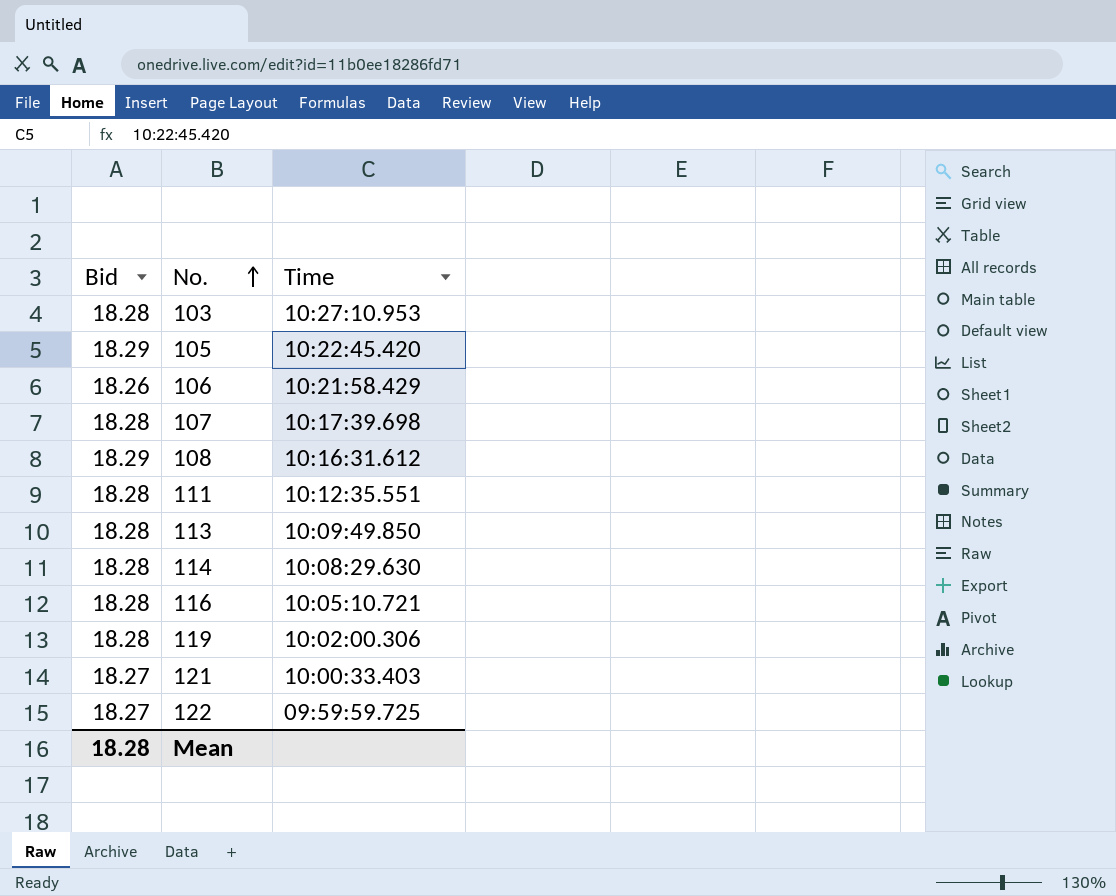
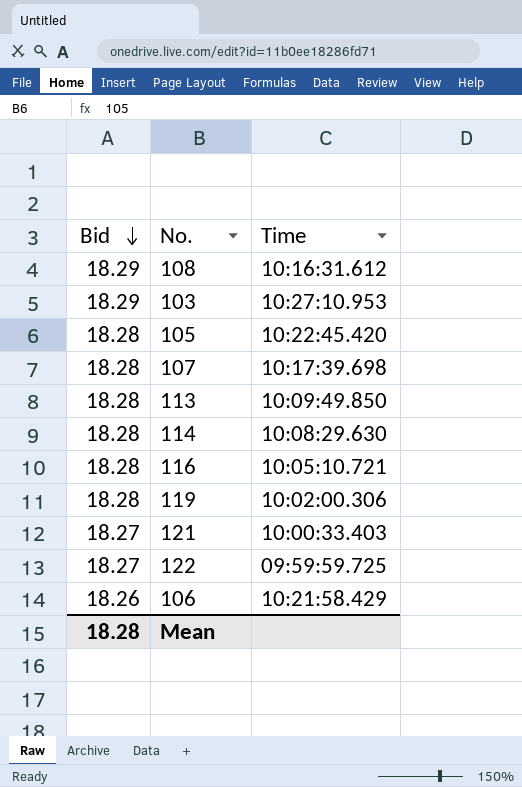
row order: No. ascending -> Bid descending
row 111: 18.28 | 10:12:35.551 -> none
103 | Bid: 18.28 -> 18.29
105 | Bid: 18.29 -> 18.28

